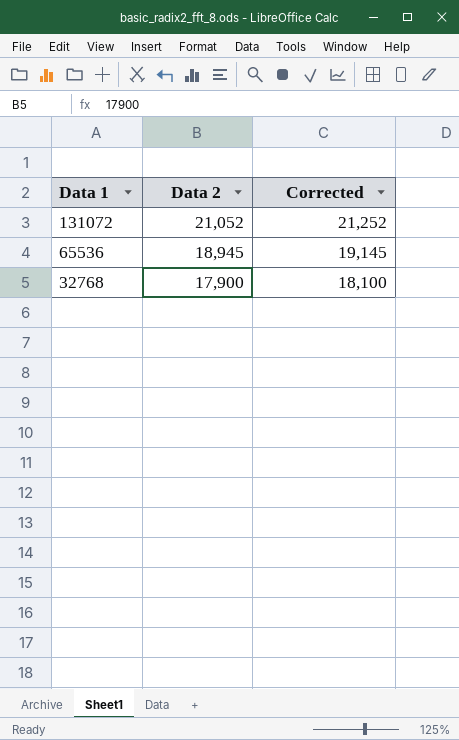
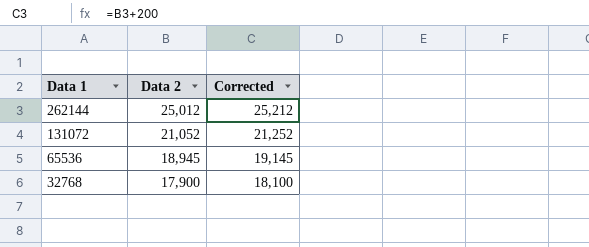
row 262144: none -> 25,012 | 25,212

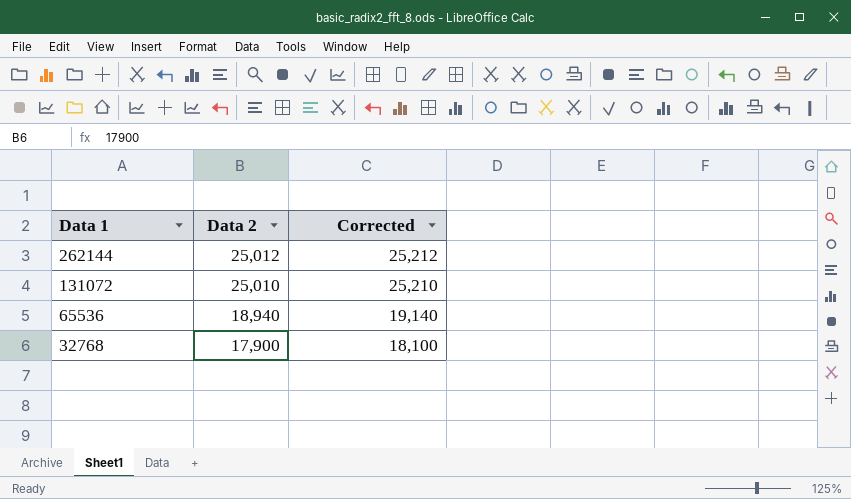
131072 | Data 2: 21,052 -> 25,010
131072 | Corrected: 21,252 -> 25,210
65536 | Data 2: 18,945 -> 18,940
65536 | Corrected: 19,145 -> 19,140

